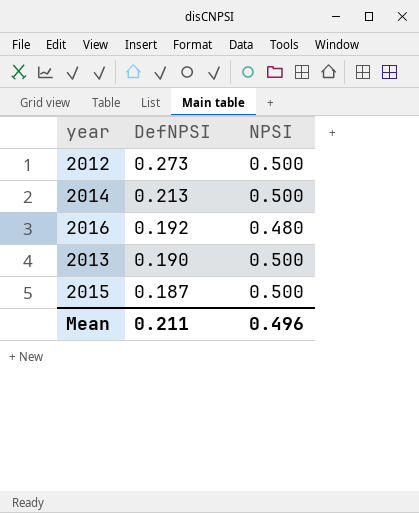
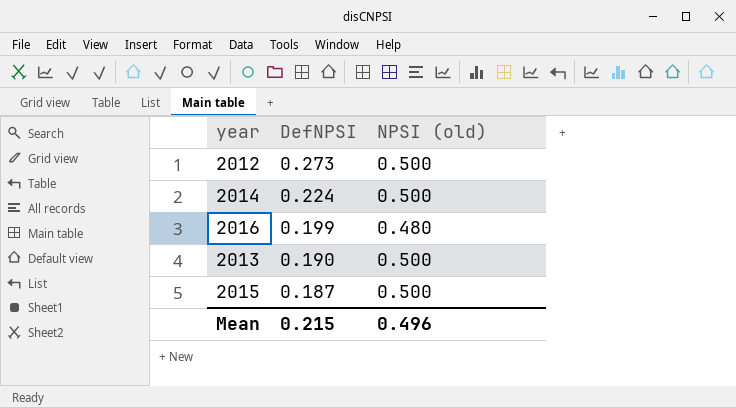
column name: NPSI -> NPSI (old)
2014 | DefNPSI: 0.213 -> 0.224
2016 | DefNPSI: 0.192 -> 0.199
Mean | DefNPSI: 0.211 -> 0.215

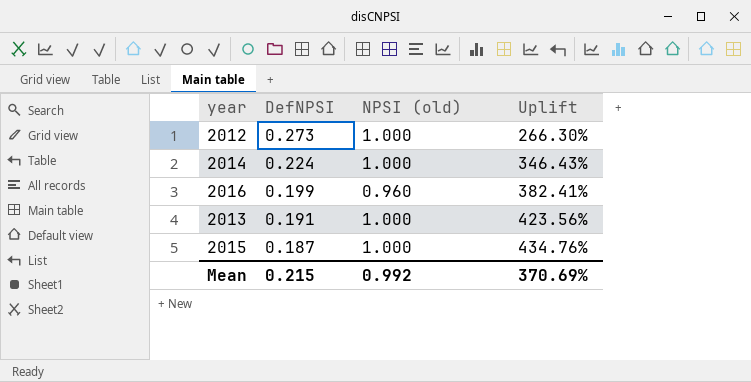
column Uplift | formula: none -> ([NPSI (old)] - [DefNPSI]) / [DefNPSI]
2012 | NPSI (old): 0.500 -> 1.000
2014 | NPSI (old): 0.500 -> 1.000
2016 | NPSI (old): 0.480 -> 0.960
2013 | DefNPSI: 0.190 -> 0.191
2013 | NPSI (old): 0.500 -> 1.000
2015 | NPSI (old): 0.500 -> 1.000
Mean | NPSI (old): 0.496 -> 0.992

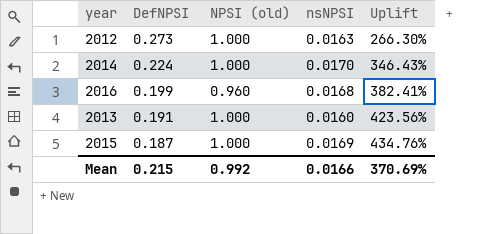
column nsNPSI | position: none -> 4

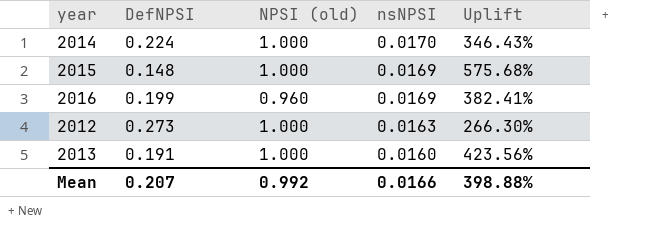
row order: DefNPSI descending -> nsNPSI descending
2015 | DefNPSI: 0.187 -> 0.148
2015 | Uplift: 434.76% -> 575.68%
2016 | nsNPSI: 0.0168 -> 0.0169
Mean | DefNPSI: 0.215 -> 0.207
Mean | Uplift: 370.69% -> 398.88%

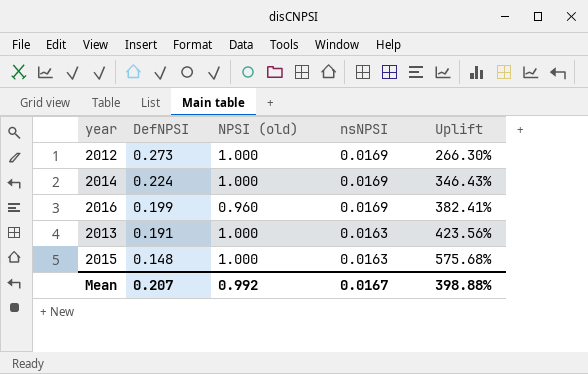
row order: nsNPSI descending -> DefNPSI descending
2012 | nsNPSI: 0.0163 -> 0.0169
2014 | nsNPSI: 0.0170 -> 0.0169
2013 | nsNPSI: 0.0160 -> 0.0163
2015 | nsNPSI: 0.0169 -> 0.0163
Mean | nsNPSI: 0.0166 -> 0.0167

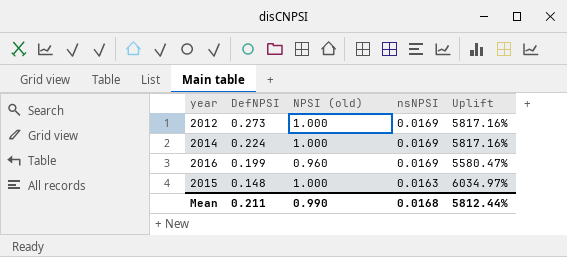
column Uplift | formula: ([NPSI (old)] - [DefNPSI]) / [DefNPSI] -> ([NPSI (old)] - [nsNPSI]) / [nsNPSI]
row 2013: 0.191 | 1.000 | 0.0163 | 423.56% -> none
Mean | DefNPSI: 0.207 -> 0.211
Mean | NPSI (old): 0.992 -> 0.990
Mean | nsNPSI: 0.0167 -> 0.0168
Mean | Uplift: 398.88% -> 5812.44%

